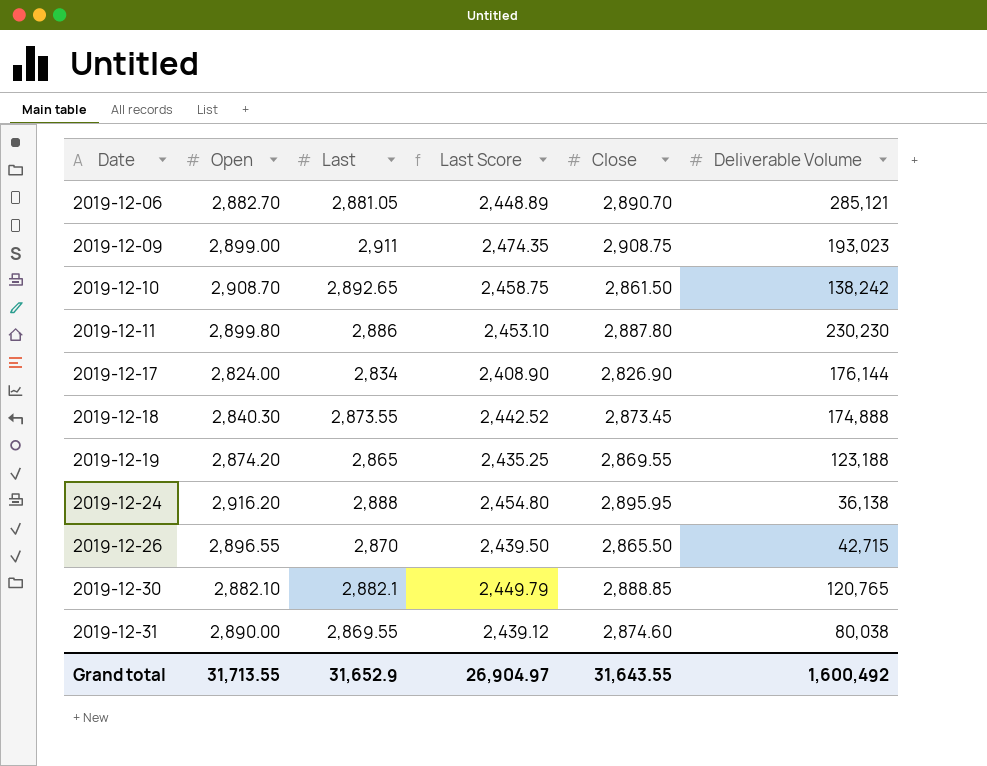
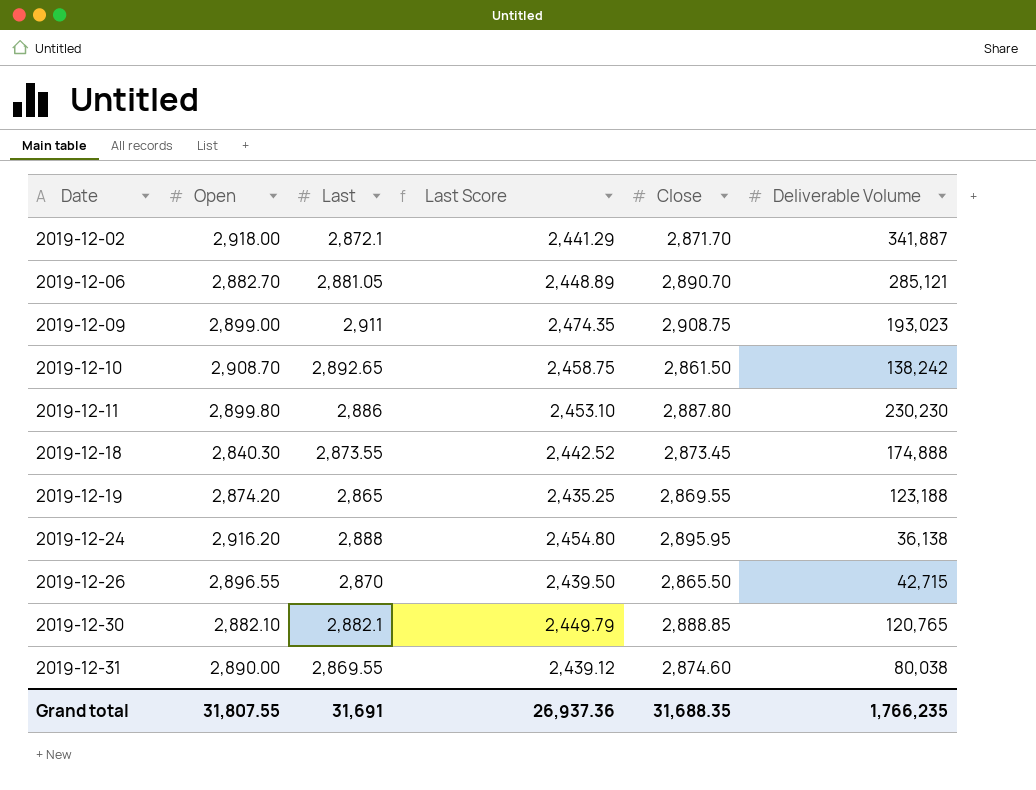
row 2019-12-17: 2,824.00 | 2,834 | 2,408.90 | 2,826.90 | 176,144 -> none
row 2019-12-02: none -> 2,918.00 | 2,872.1 | 2,441.29 | 2,871.70 | 341,887
Grand total | Open: 31,713.55 -> 31,807.55
Grand total | Last: 31,652.9 -> 31,691
Grand total | Last Score: 26,904.97 -> 26,937.36
Grand total | Close: 31,643.55 -> 31,688.35
Grand total | Deliverable Volume: 1,600,492 -> 1,766,235

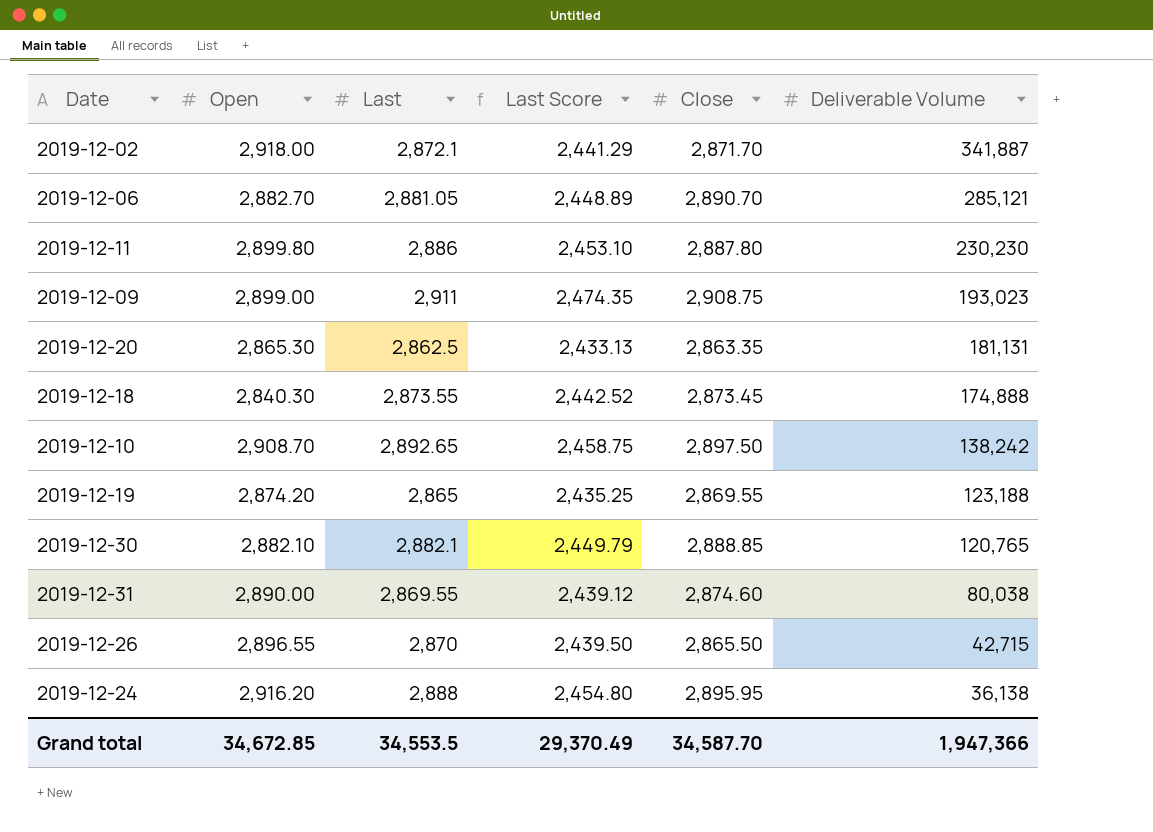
row order: Date ascending -> Deliverable Volume descending
row 2019-12-20: none -> 2,865.30 | 2,862.5 | 2,433.13 | 2,863.35 | 181,131
2019-12-10 | Close: 2,861.50 -> 2,897.50
Grand total | Open: 31,807.55 -> 34,672.85
Grand total | Last: 31,691 -> 34,553.5
Grand total | Last Score: 26,937.36 -> 29,370.49
Grand total | Close: 31,688.35 -> 34,587.70
Grand total | Deliverable Volume: 1,766,235 -> 1,947,366

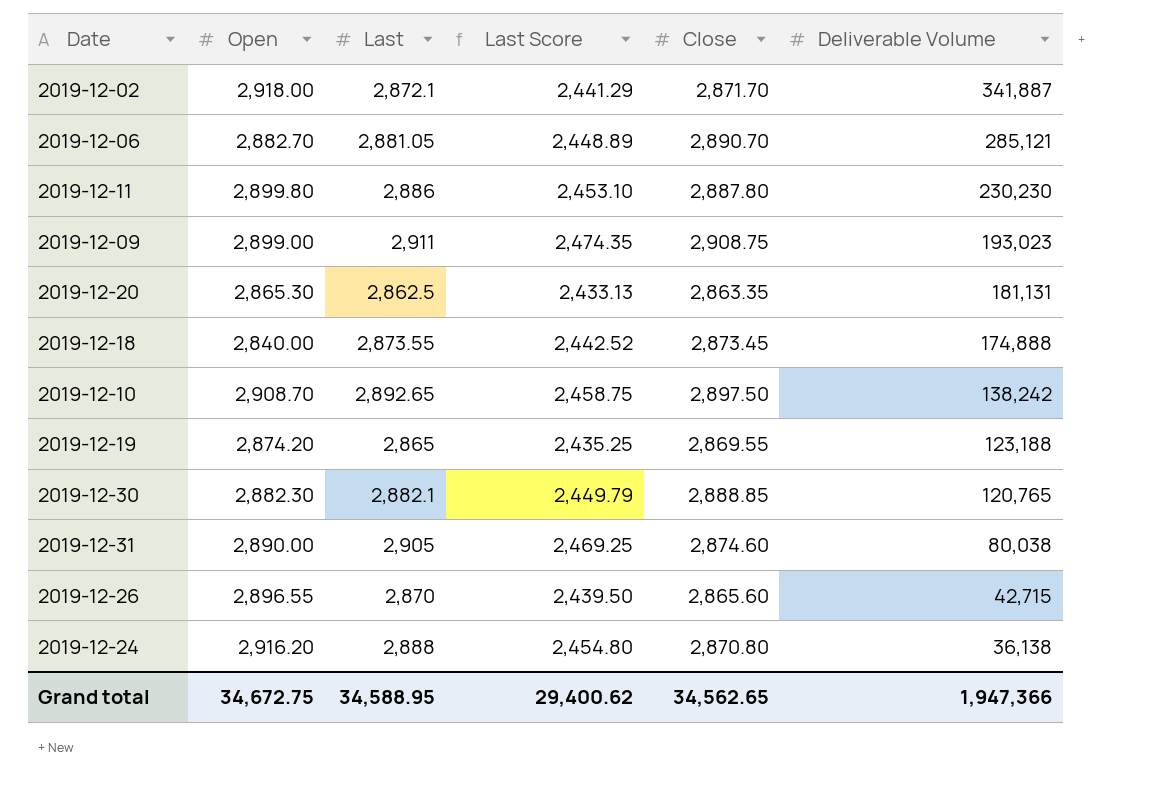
2019-12-18 | Open: 2,840.30 -> 2,840.00
2019-12-30 | Open: 2,882.10 -> 2,882.30
2019-12-31 | Last: 2,869.55 -> 2,905
2019-12-31 | Last Score: 2,439.12 -> 2,469.25
2019-12-26 | Close: 2,865.50 -> 2,865.60
2019-12-24 | Close: 2,895.95 -> 2,870.80
Grand total | Open: 34,672.85 -> 34,672.75
Grand total | Last: 34,553.5 -> 34,588.95
Grand total | Last Score: 29,370.49 -> 29,400.62
Grand total | Close: 34,587.70 -> 34,562.65

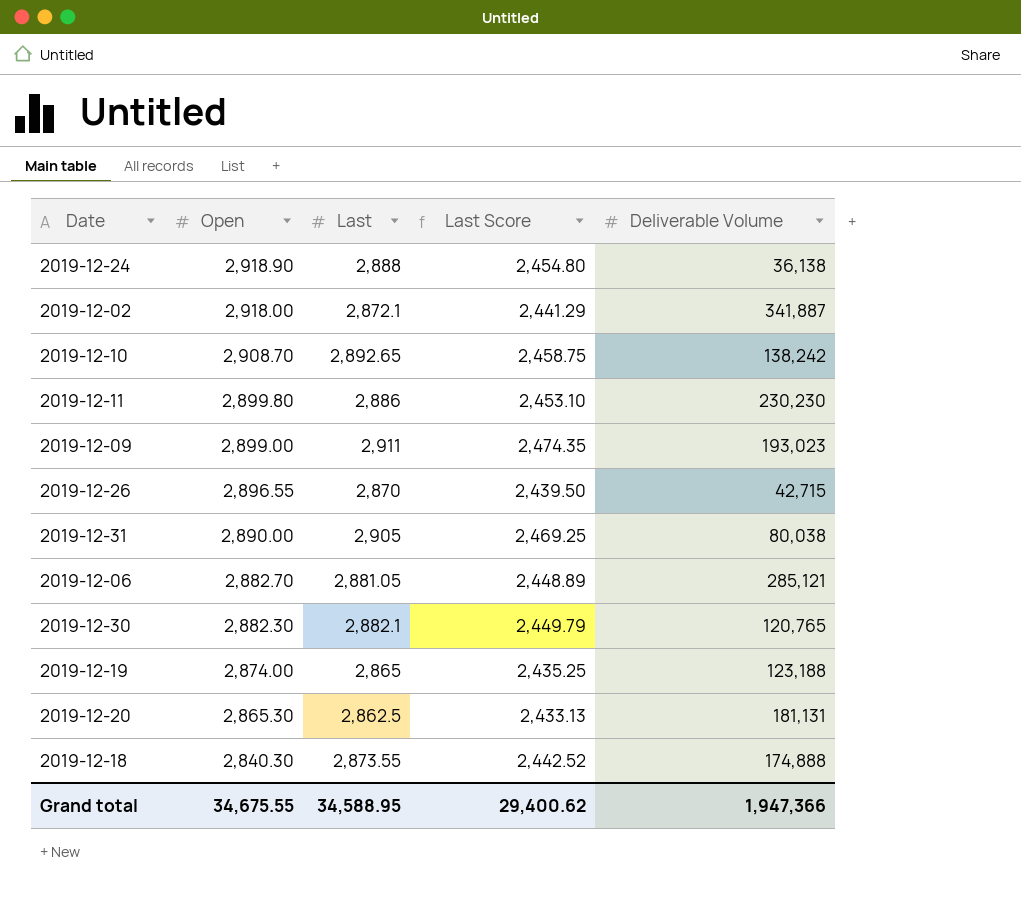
row order: Deliverable Volume descending -> Open descending
column Close | position: 5 -> none
2019-12-24 | Open: 2,916.20 -> 2,918.90
2019-12-19 | Open: 2,874.20 -> 2,874.00
2019-12-18 | Open: 2,840.00 -> 2,840.30
Grand total | Open: 34,672.75 -> 34,675.55

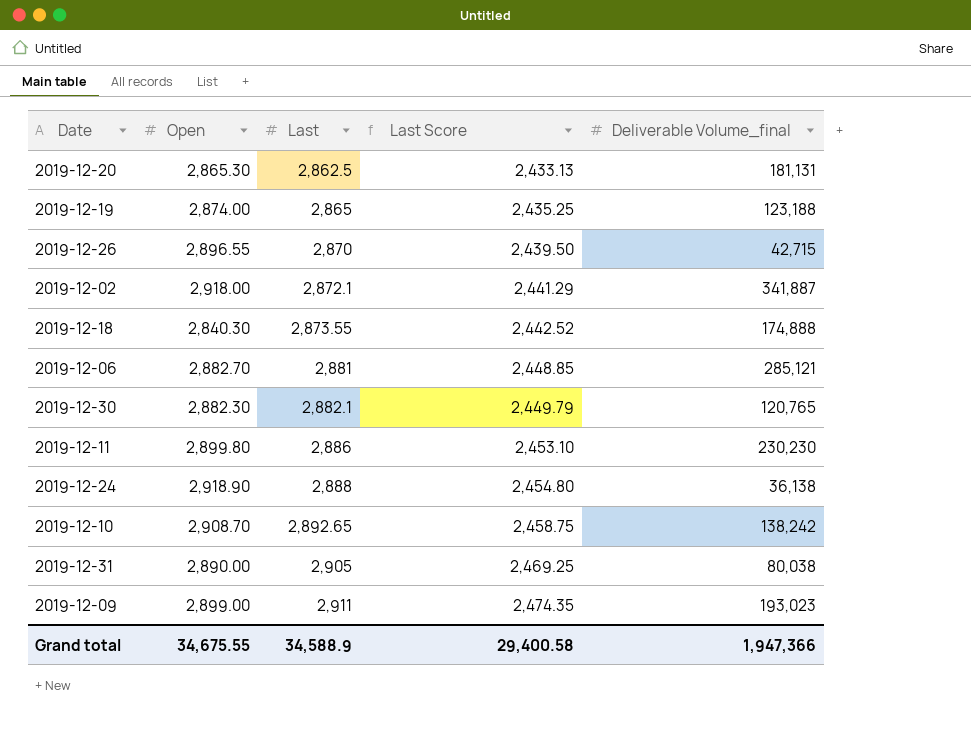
row order: Open descending -> Last ascending
column name: Deliverable Volume -> Deliverable Volume_final
2019-12-06 | Last: 2,881.05 -> 2,881
2019-12-06 | Last Score: 2,448.89 -> 2,448.85
Grand total | Last: 34,588.95 -> 34,588.9
Grand total | Last Score: 29,400.62 -> 29,400.58

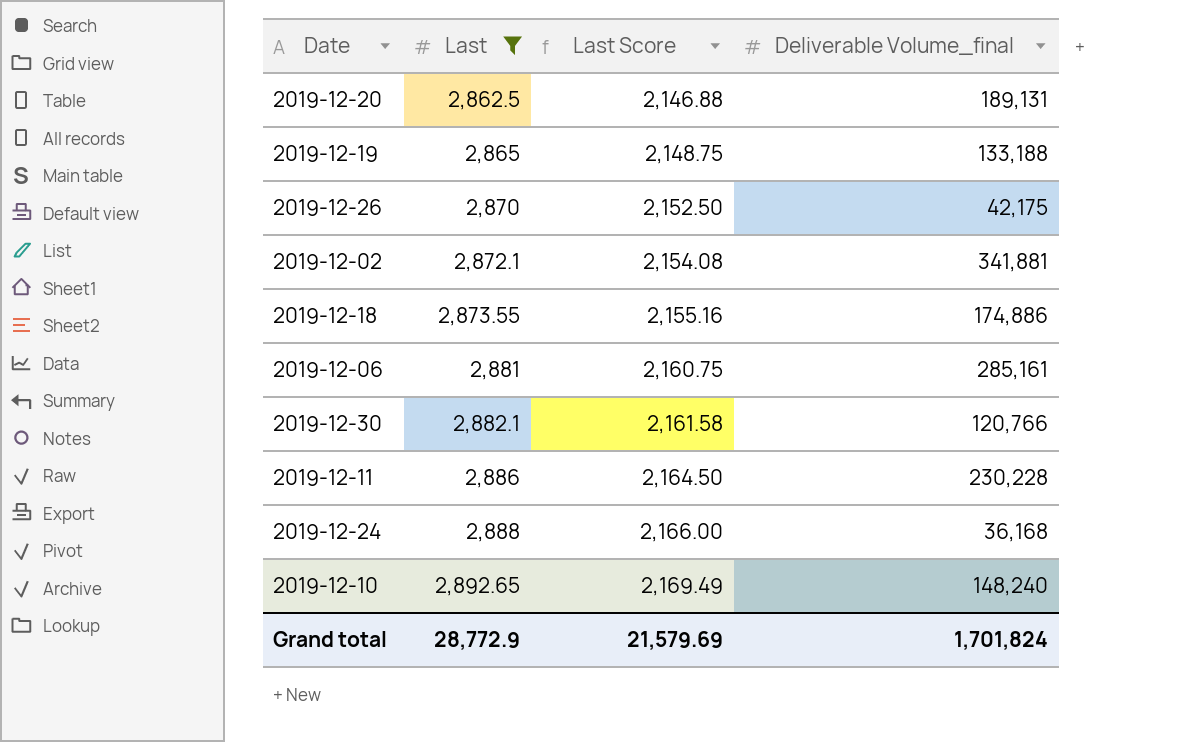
filter: none -> Last <= 2,892.65
column Open | position: 2 -> none
column Last Score | formula: [Last] * 0.85 -> [Last] * 0.75
2019-12-20 | Deliverable Volume_final: 181,131 -> 189,131
2019-12-19 | Deliverable Volume_final: 123,188 -> 133,188
2019-12-26 | Deliverable Volume_final: 42,715 -> 42,175
2019-12-02 | Deliverable Volume_final: 341,887 -> 341,881
2019-12-18 | Deliverable Volume_final: 174,888 -> 174,886
2019-12-06 | Deliverable Volume_final: 285,121 -> 285,161
2019-12-30 | Deliverable Volume_final: 120,765 -> 120,766
2019-12-11 | Deliverable Volume_final: 230,230 -> 230,228
2019-12-24 | Deliverable Volume_final: 36,138 -> 36,168
2019-12-10 | Deliverable Volume_final: 138,242 -> 148,240
Grand total | Last: 34,588.9 -> 28,772.9
Grand total | Last Score: 29,400.58 -> 21,579.69
Grand total | Deliverable Volume_final: 1,947,366 -> 1,701,824

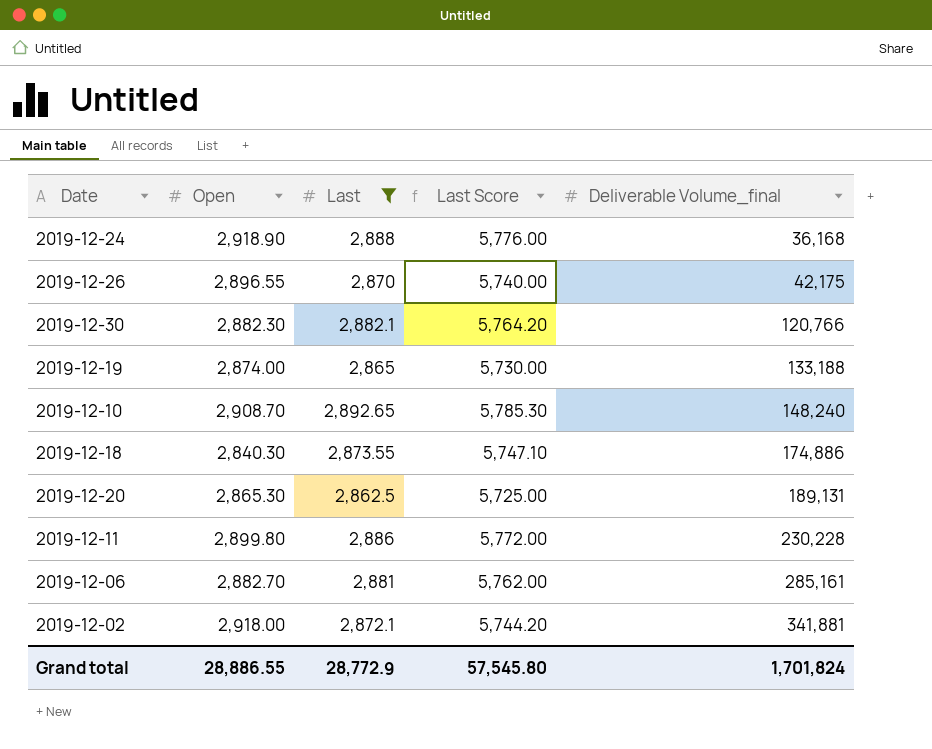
row order: Last ascending -> Deliverable Volume_final ascending
column Open | position: none -> 2
column Last Score | formula: [Last] * 0.75 -> [Last] * 2
Grand total | Last Score: 21,579.69 -> 57,545.80

